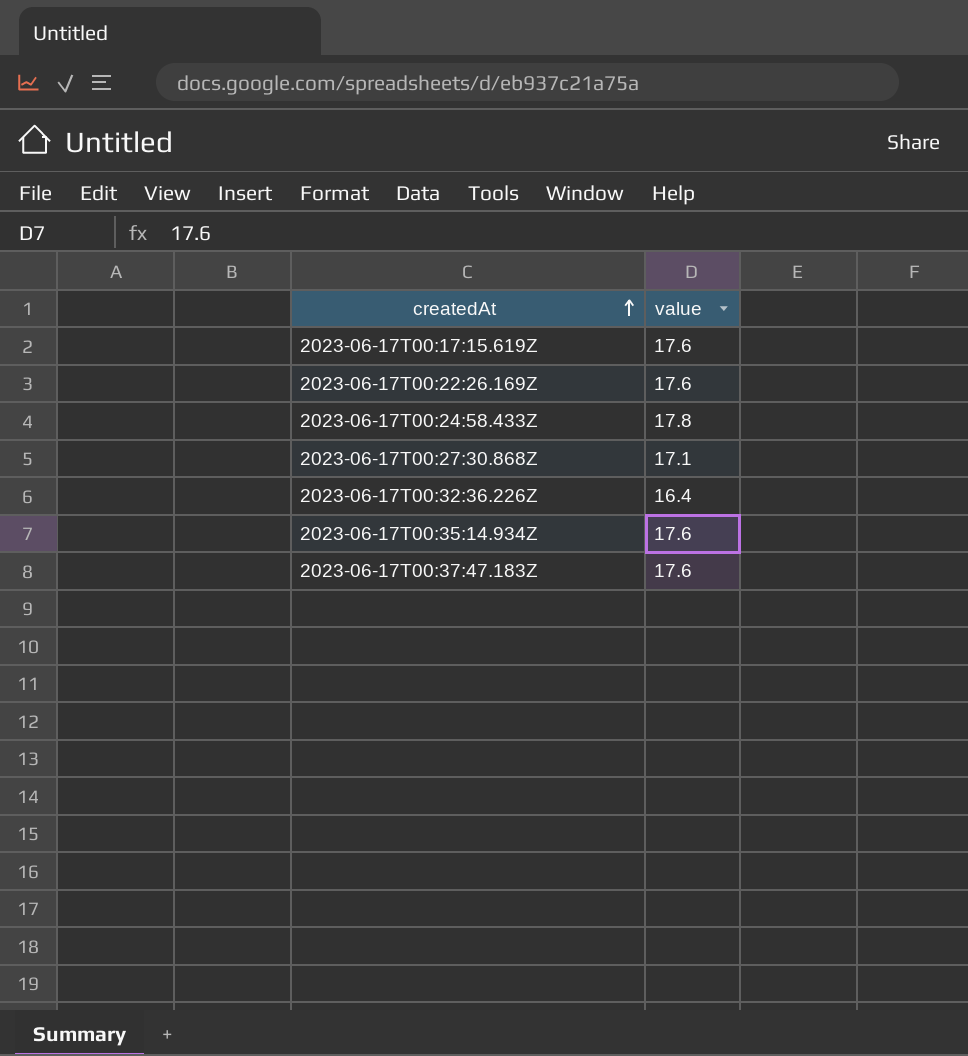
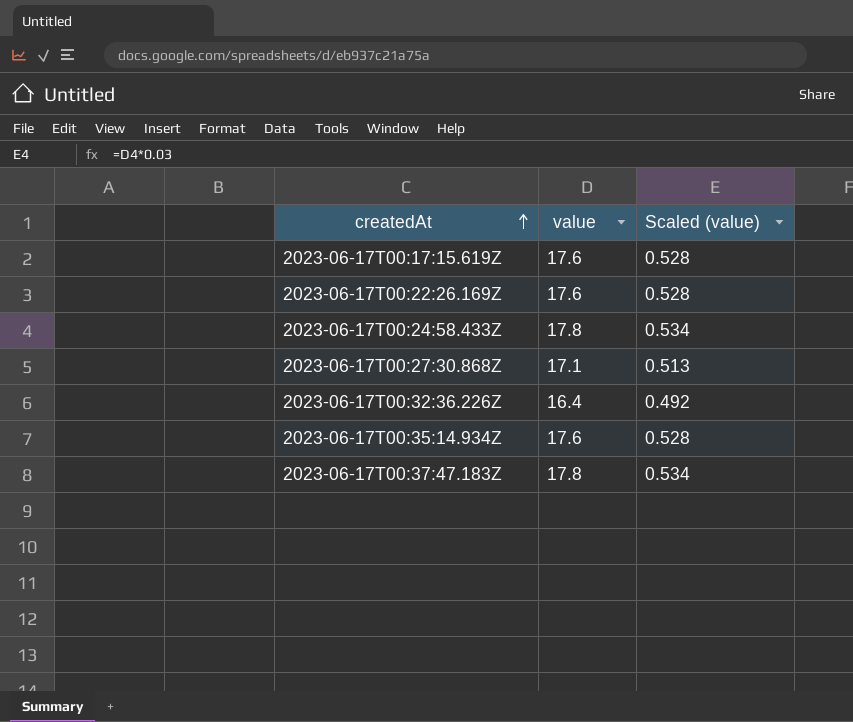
column Scaled (value) | formula: none -> [value] * 0.03
2023-06-17T00:37:47.183Z | value: 17.6 -> 17.8

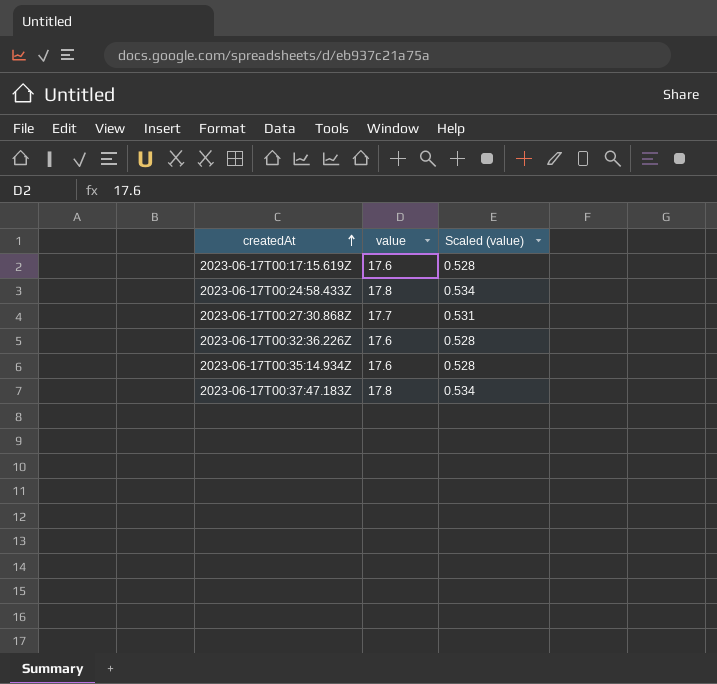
row 2023-06-17T00:22:26.169Z: 17.6 | 0.528 -> none
2023-06-17T00:27:30.868Z | value: 17.1 -> 17.7
2023-06-17T00:27:30.868Z | Scaled (value): 0.513 -> 0.531
2023-06-17T00:32:36.226Z | value: 16.4 -> 17.6
2023-06-17T00:32:36.226Z | Scaled (value): 0.492 -> 0.528

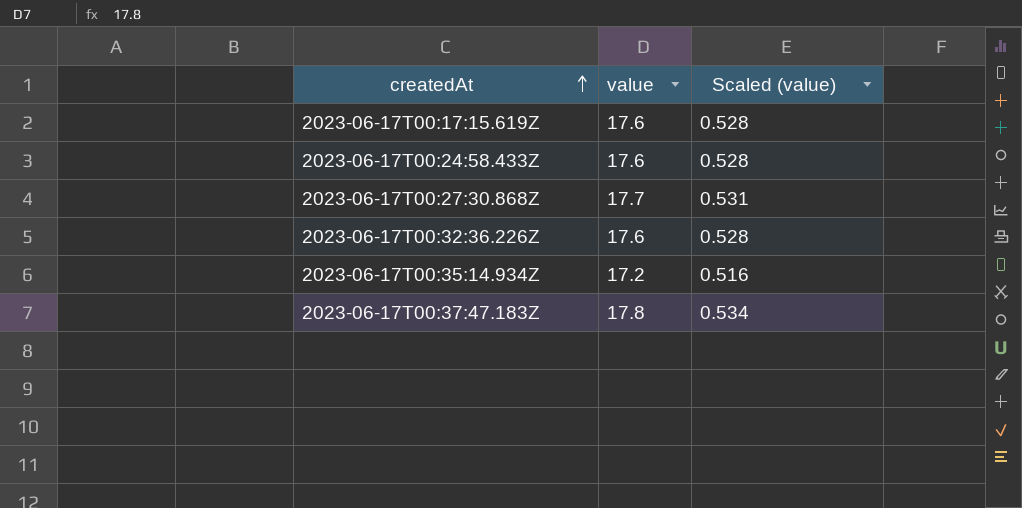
2023-06-17T00:24:58.433Z | value: 17.8 -> 17.6
2023-06-17T00:24:58.433Z | Scaled (value): 0.534 -> 0.528
2023-06-17T00:35:14.934Z | value: 17.6 -> 17.2
2023-06-17T00:35:14.934Z | Scaled (value): 0.528 -> 0.516

